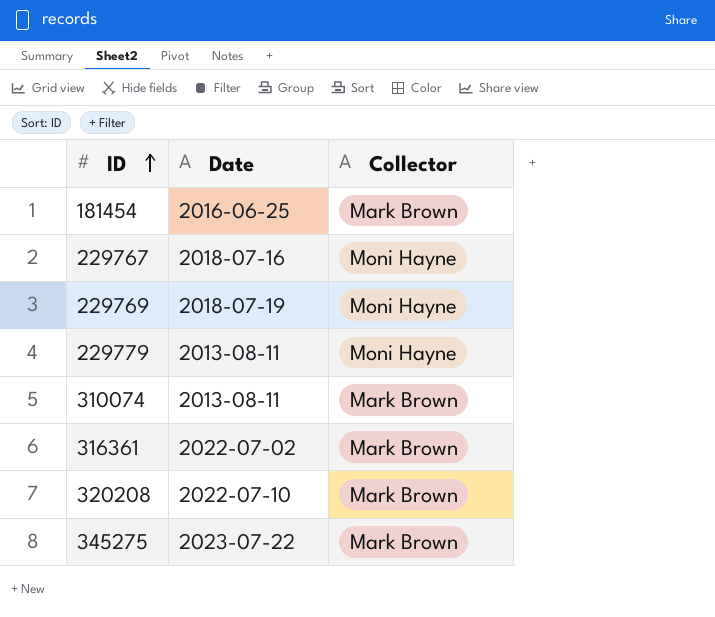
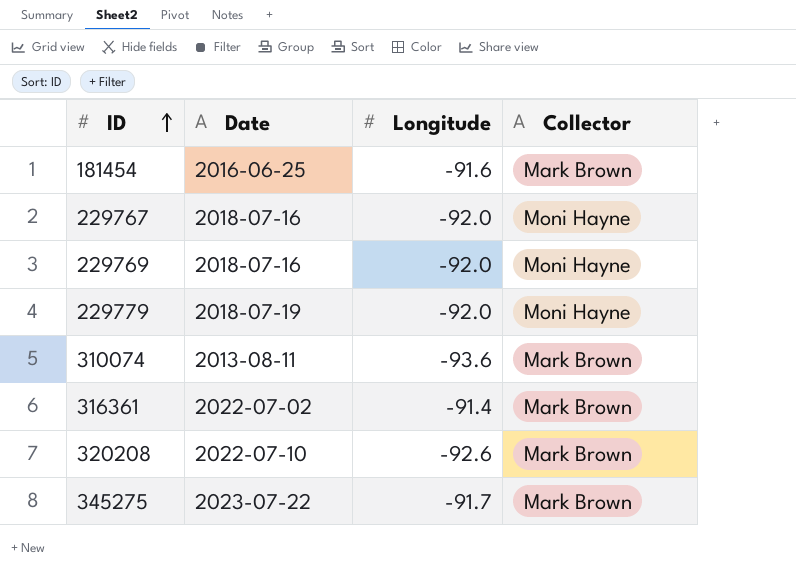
column Longitude | position: none -> 3
229769 | Date: 2018-07-19 -> 2018-07-16
229779 | Date: 2013-08-11 -> 2018-07-19

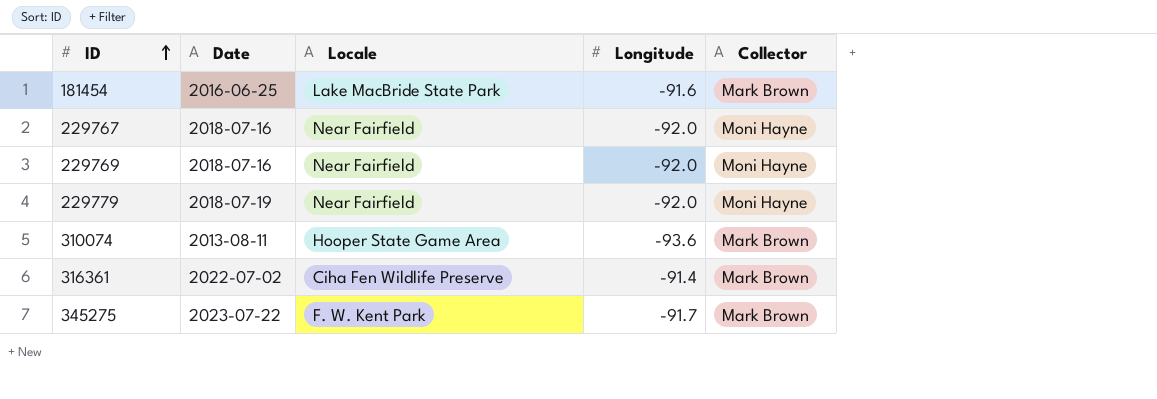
column Locale | position: none -> 3
row 320208: 2022-07-10 | -92.6 | Mark Brown -> none

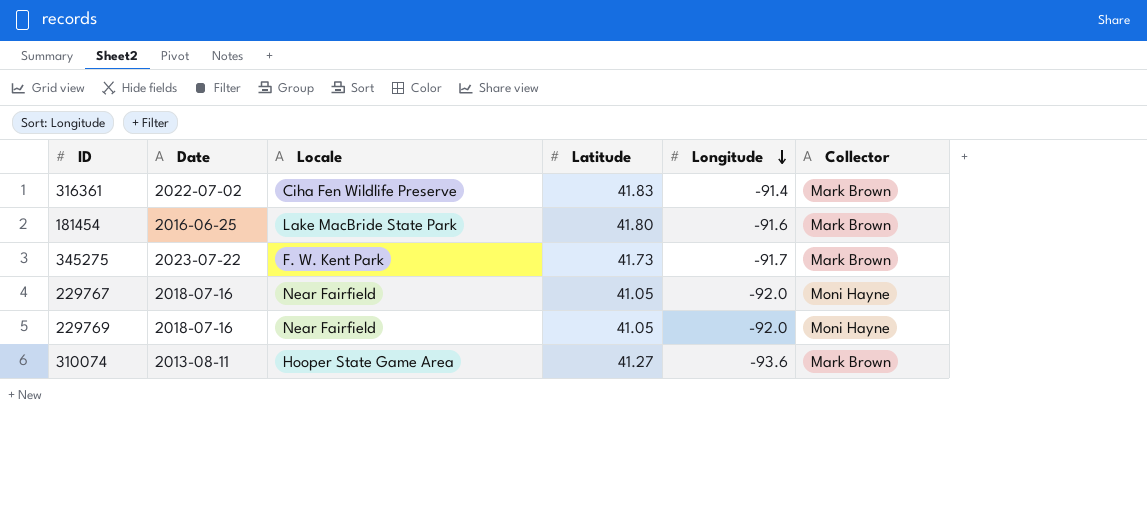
row order: ID ascending -> Longitude descending
column Latitude | position: none -> 4
row 229779: 2018-07-19 | Near Fairfield | -92.0 | Moni Hayne -> none

